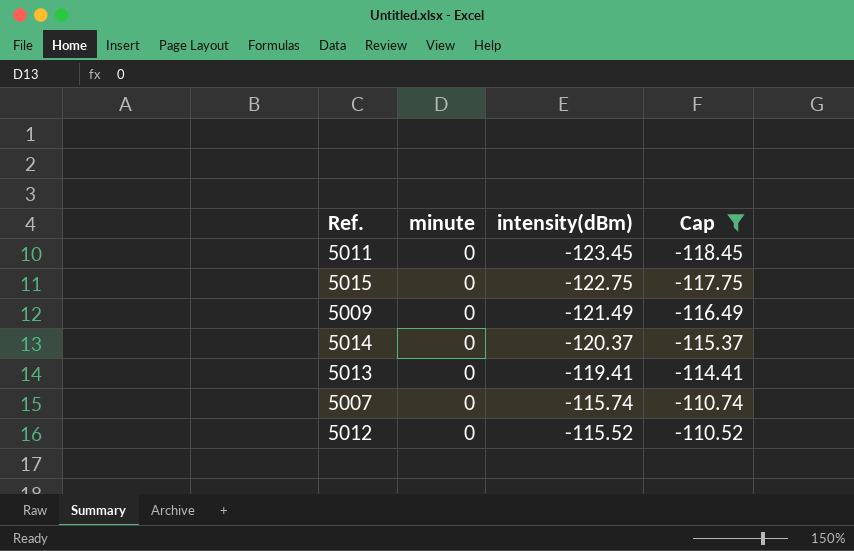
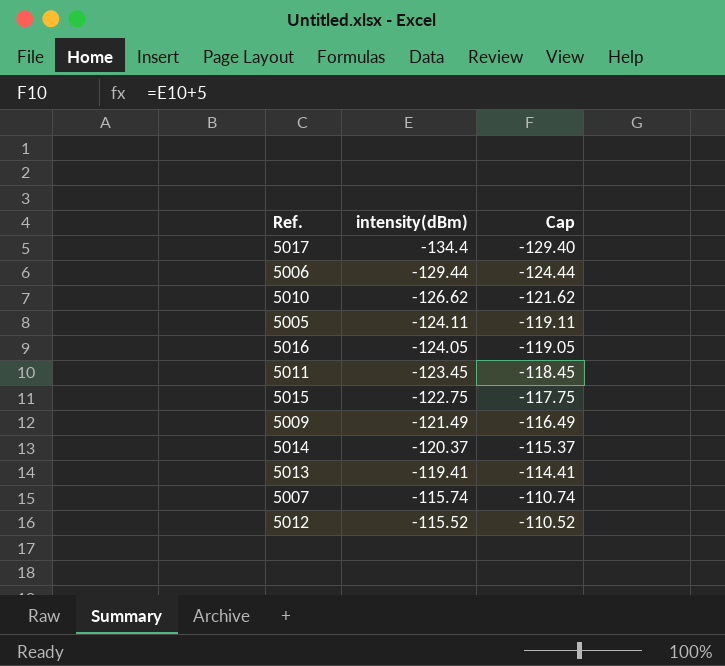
filter: Cap >= -118.45 -> none
column minute | position: 2 -> none

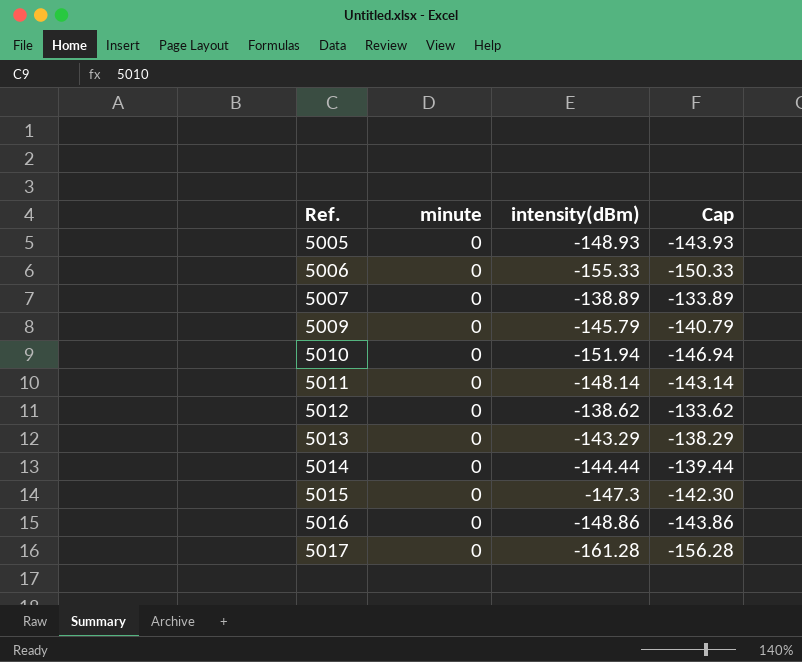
row order: intensity(dBm) ascending -> Ref. ascending
column minute | position: none -> 2
5005 | intensity(dBm): -124.11 -> -148.93
5005 | Cap: -119.11 -> -143.93
5006 | intensity(dBm): -129.44 -> -155.33
5006 | Cap: -124.44 -> -150.33
5007 | intensity(dBm): -115.74 -> -138.89
5007 | Cap: -110.74 -> -133.89
5009 | intensity(dBm): -121.49 -> -145.79
5009 | Cap: -116.49 -> -140.79
5010 | intensity(dBm): -126.62 -> -151.94
5010 | Cap: -121.62 -> -146.94
5011 | intensity(dBm): -123.45 -> -148.14
5011 | Cap: -118.45 -> -143.14
5012 | intensity(dBm): -115.52 -> -138.62
5012 | Cap: -110.52 -> -133.62
5013 | intensity(dBm): -119.41 -> -143.29
5013 | Cap: -114.41 -> -138.29
5014 | intensity(dBm): -120.37 -> -144.44
5014 | Cap: -115.37 -> -139.44
5015 | intensity(dBm): -122.75 -> -147.3
5015 | Cap: -117.75 -> -142.30
5016 | intensity(dBm): -124.05 -> -148.86
5016 | Cap: -119.05 -> -143.86
5017 | intensity(dBm): -134.4 -> -161.28
5017 | Cap: -129.40 -> -156.28

